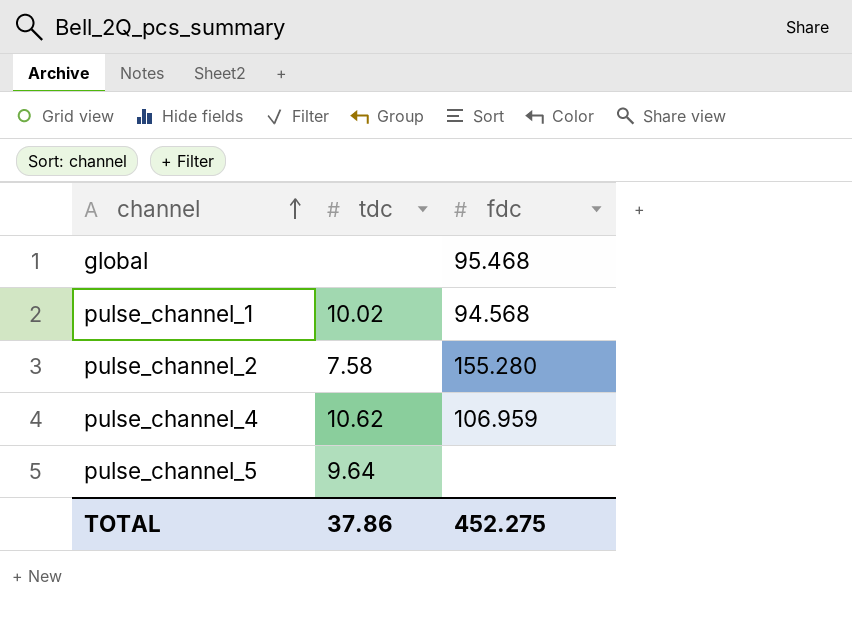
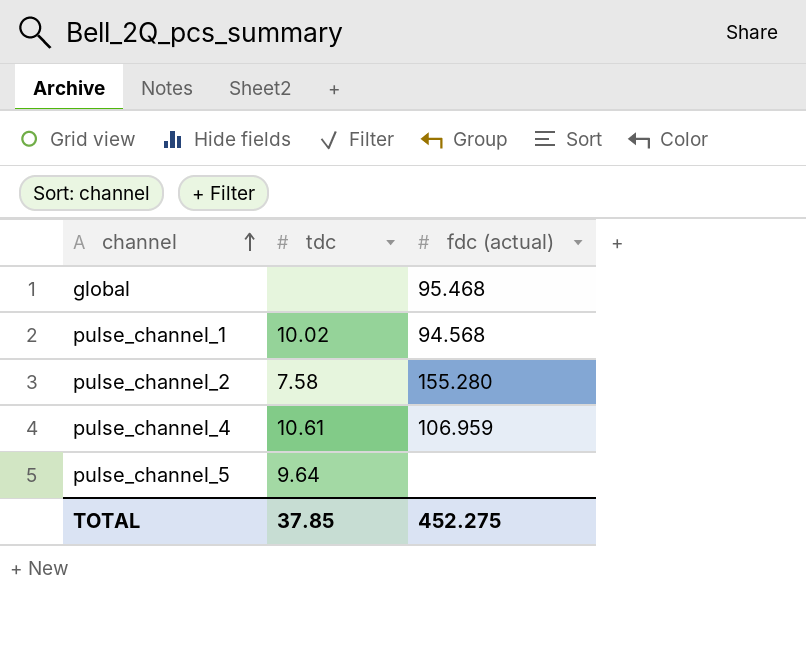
column name: fdc -> fdc (actual)
pulse_channel_4 | tdc: 10.62 -> 10.61
TOTAL | tdc: 37.86 -> 37.85

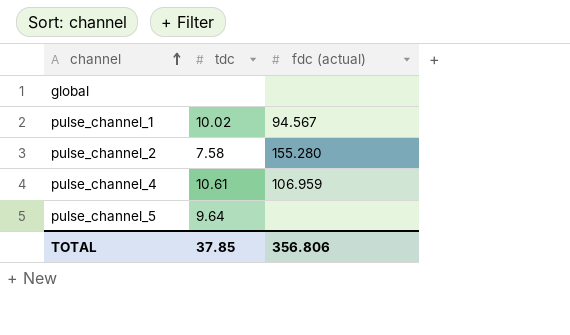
global | fdc (actual): 95.468 -> none
pulse_channel_1 | fdc (actual): 94.568 -> 94.567
TOTAL | fdc (actual): 452.275 -> 356.806

